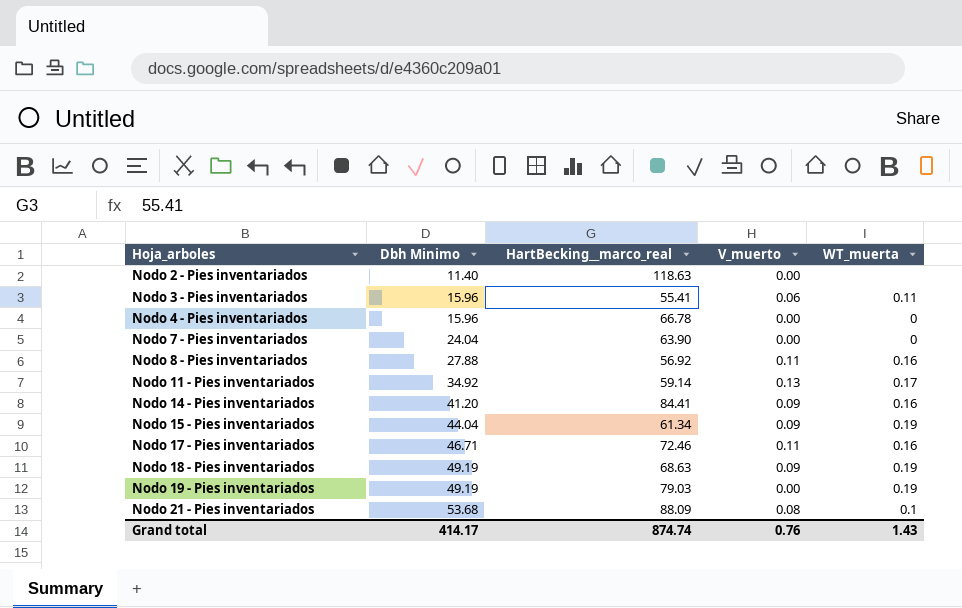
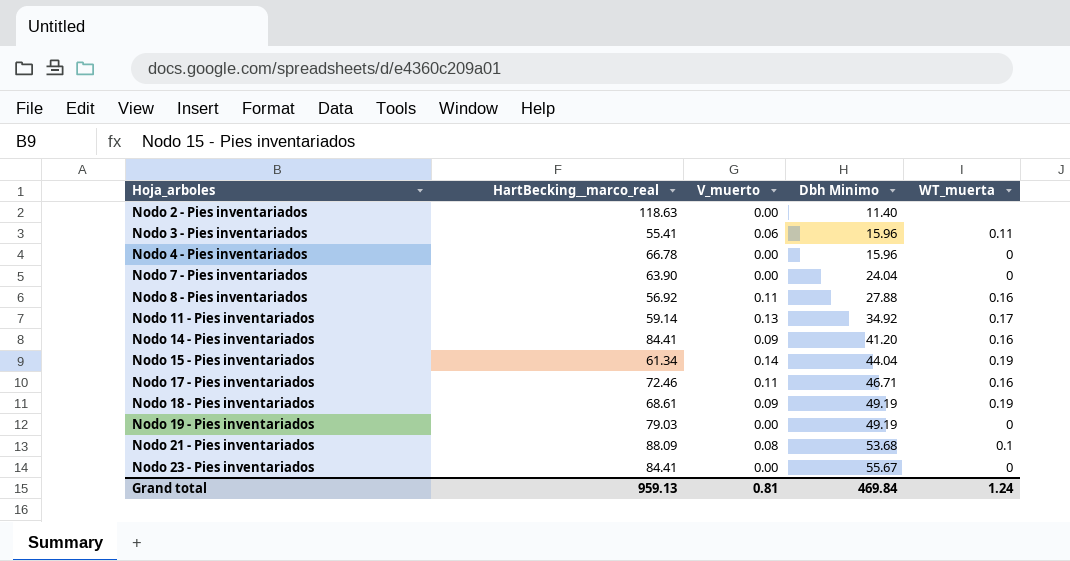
column Dbh Minimo | position: 2 -> 4
Nodo 15 - Pies inventariados | V_muerto: 0.09 -> 0.14
Nodo 18 - Pies inventariados | HartBecking__marco_real: 68.63 -> 68.61
Nodo 19 - Pies inventariados | WT_muerta: 0.19 -> 0
row Nodo 23 - Pies inventariados: none -> 84.41 | 0.00 | 55.67 | 0
Grand total | HartBecking__marco_real: 874.74 -> 959.13
Grand total | V_muerto: 0.76 -> 0.81
Grand total | Dbh Minimo: 414.17 -> 469.84
Grand total | WT_muerta: 1.43 -> 1.24

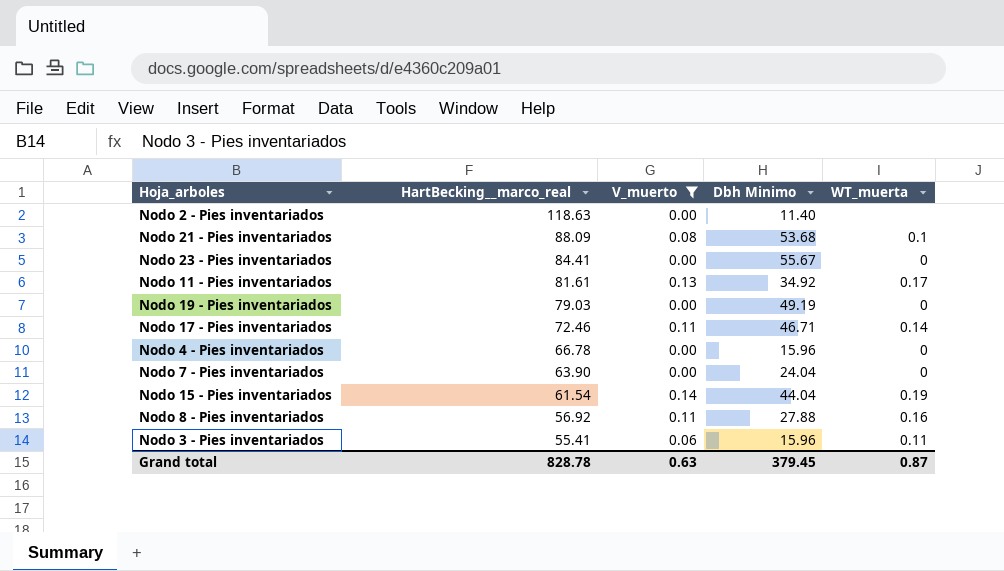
filter: none -> V_muerto != 0.09
row order: Hoja_arboles ascending -> HartBecking__marco_real descending
Nodo 11 - Pies inventariados | HartBecking__marco_real: 59.14 -> 81.61
Nodo 17 - Pies inventariados | WT_muerta: 0.16 -> 0.14
Nodo 15 - Pies inventariados | HartBecking__marco_real: 61.34 -> 61.54
Grand total | HartBecking__marco_real: 959.13 -> 828.78
Grand total | V_muerto: 0.81 -> 0.63
Grand total | Dbh Minimo: 469.84 -> 379.45
Grand total | WT_muerta: 1.24 -> 0.87

